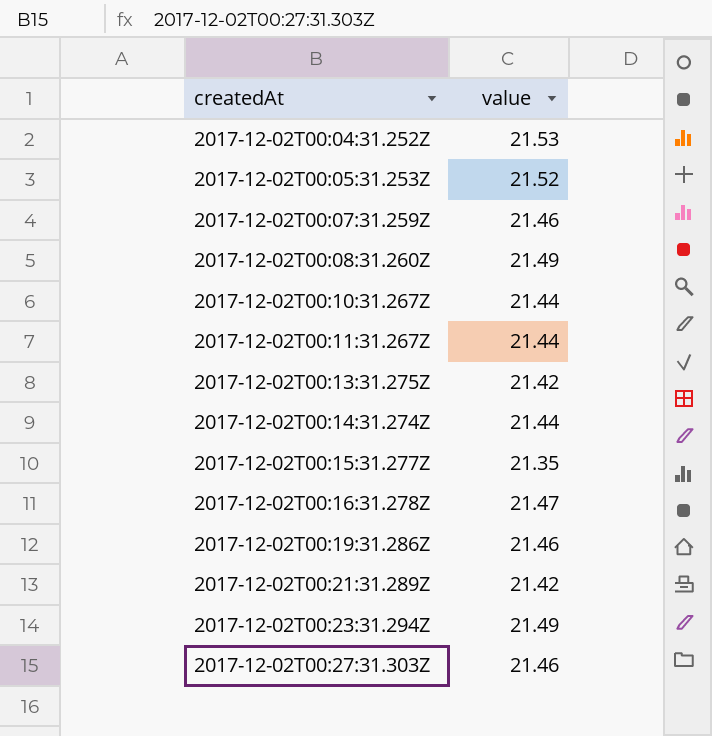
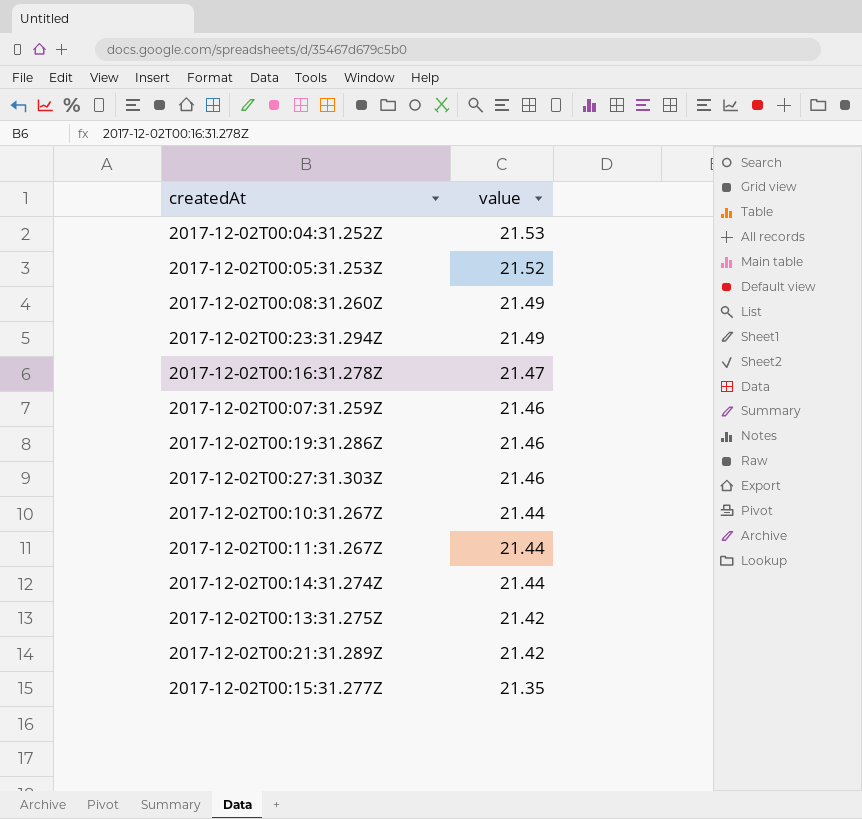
row order: createdAt ascending -> value descending

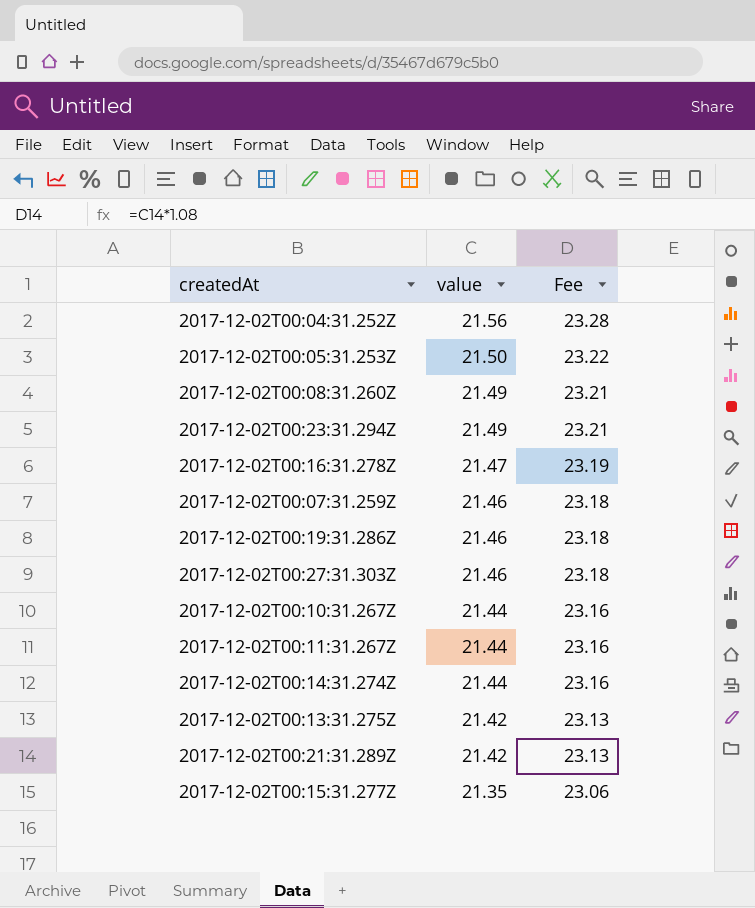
column Fee | formula: none -> [value] * 1.08
2017-12-02T00:04:31.252Z | value: 21.53 -> 21.56
2017-12-02T00:05:31.253Z | value: 21.52 -> 21.50

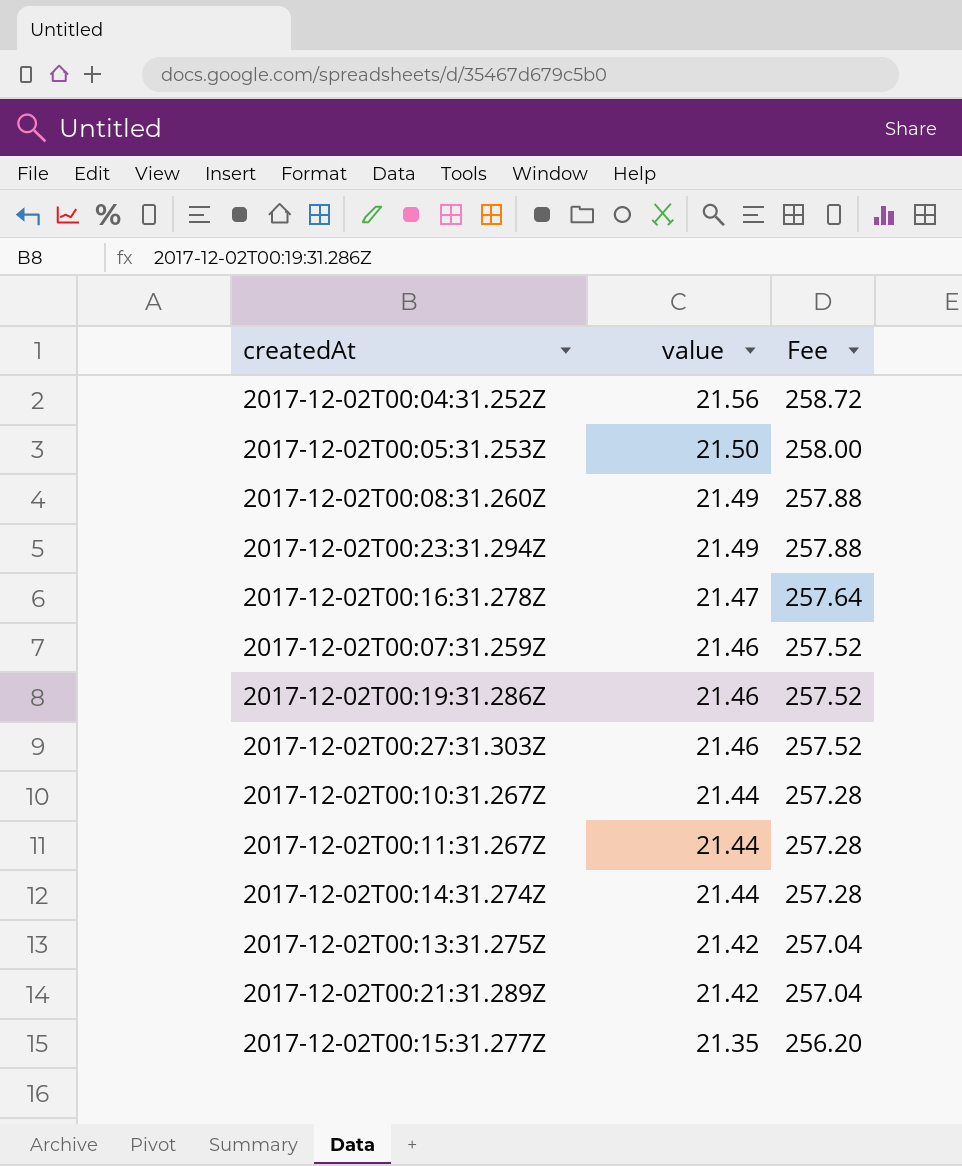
column Fee | formula: [value] * 1.08 -> [value] * 12

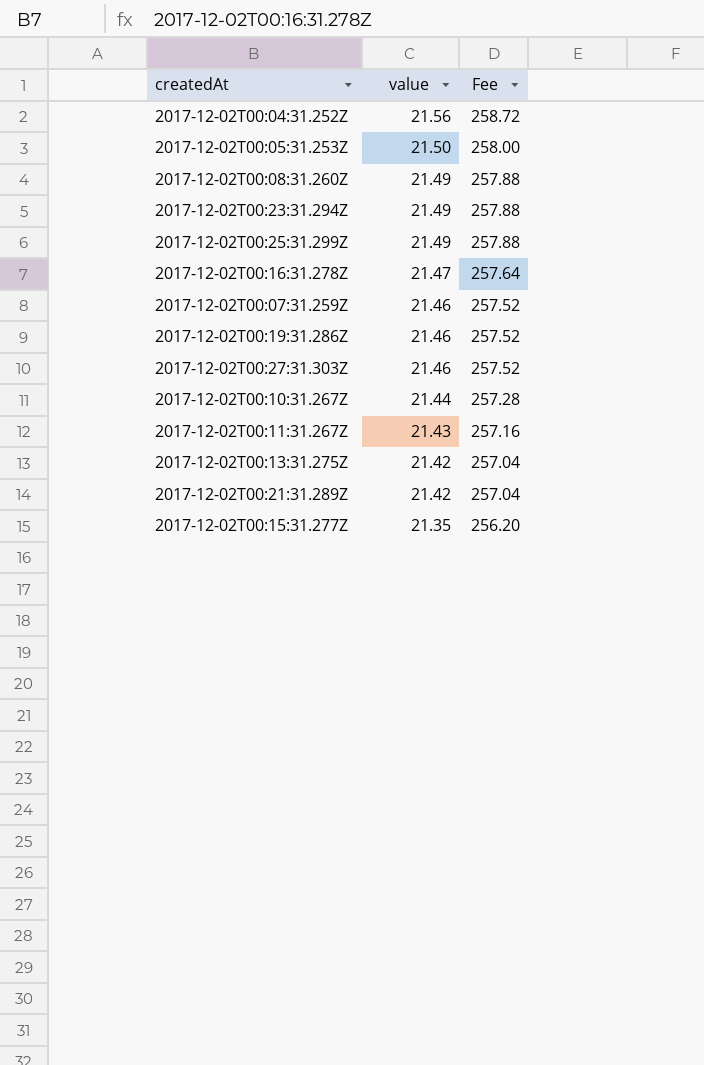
row 2017-12-02T00:14:31.274Z: 21.44 | 257.28 -> none
row 2017-12-02T00:25:31.299Z: none -> 21.49 | 257.88
2017-12-02T00:11:31.267Z | value: 21.44 -> 21.43
2017-12-02T00:11:31.267Z | Fee: 257.28 -> 257.16

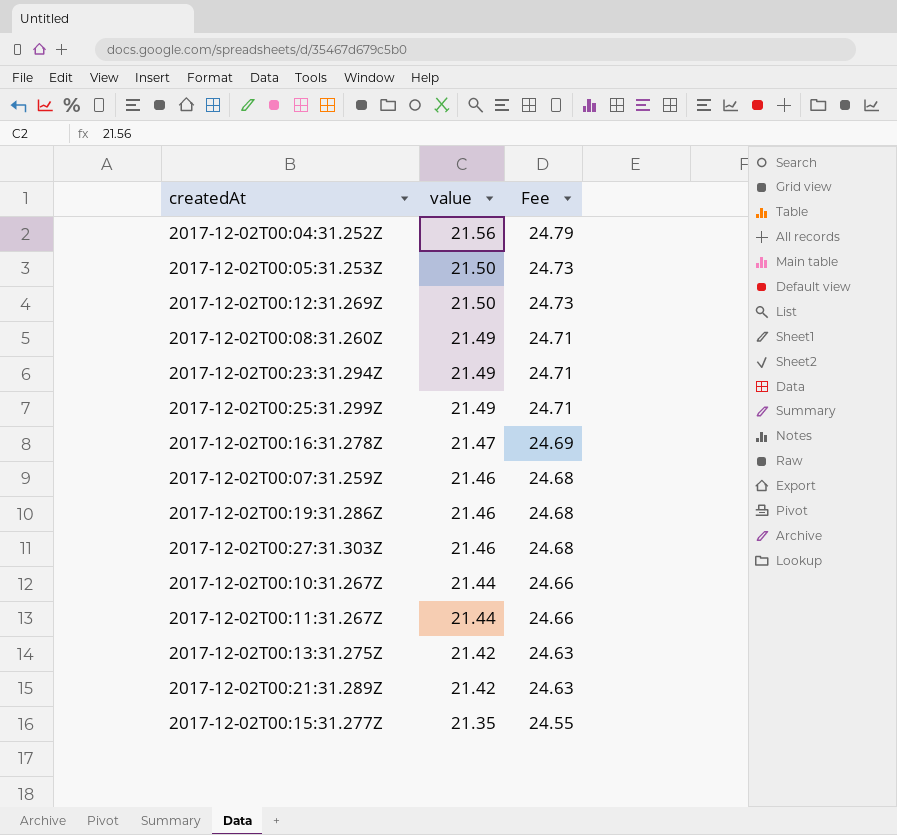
column Fee | formula: [value] * 12 -> [value] * 1.15
row 2017-12-02T00:12:31.269Z: none -> 21.50 | 24.73
2017-12-02T00:11:31.267Z | value: 21.43 -> 21.44

